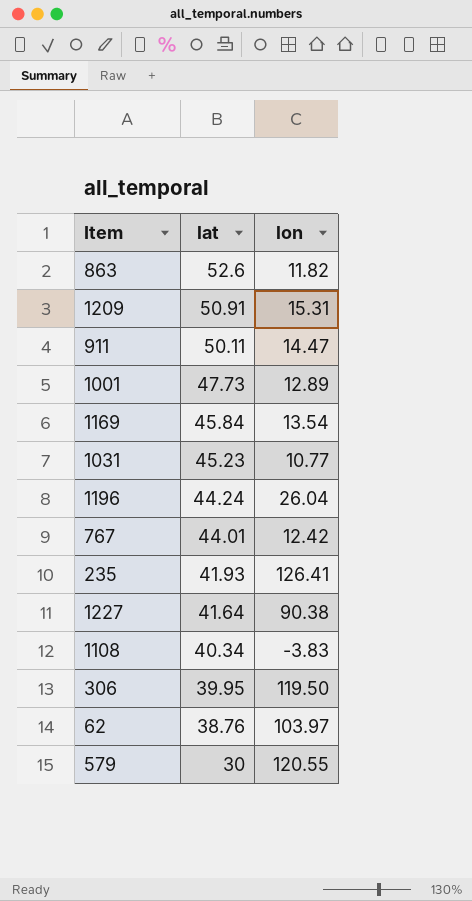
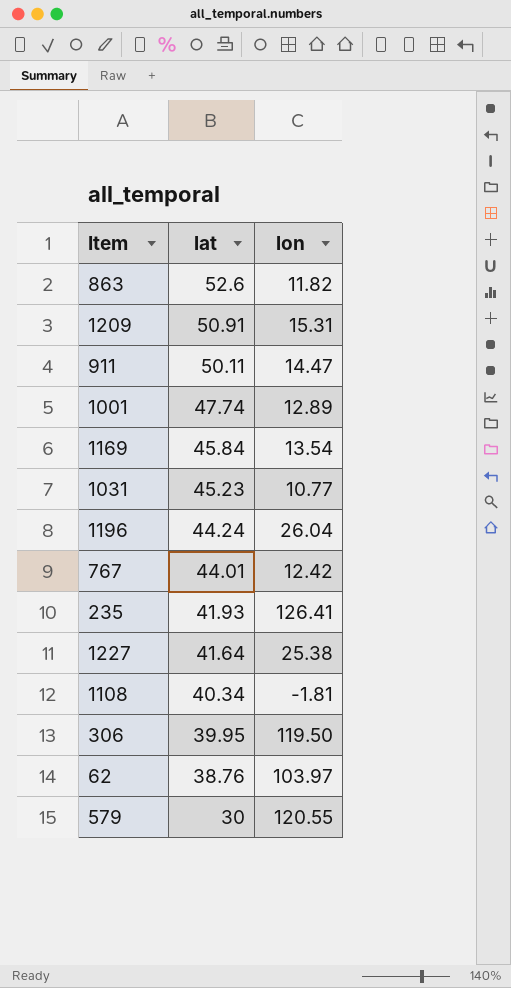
1001 | lat: 47.73 -> 47.74
1227 | lon: 90.38 -> 25.38
1108 | lon: -3.83 -> -1.81

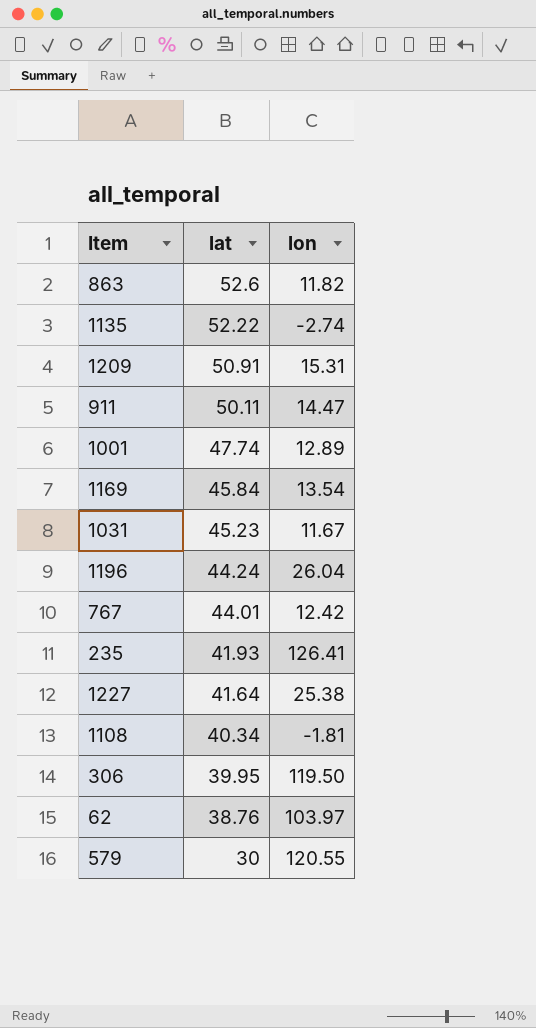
row 1135: none -> 52.22 | -2.74
1031 | lon: 10.77 -> 11.67

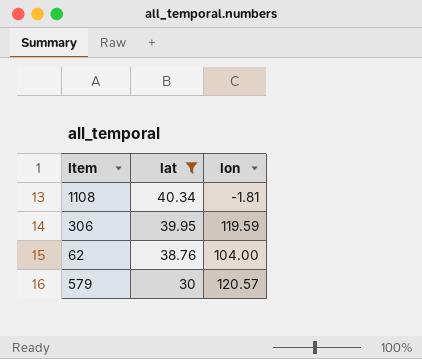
filter: none -> lat <= 40.34
306 | lon: 119.50 -> 119.59
62 | lon: 103.97 -> 104.00
579 | lon: 120.55 -> 120.57

